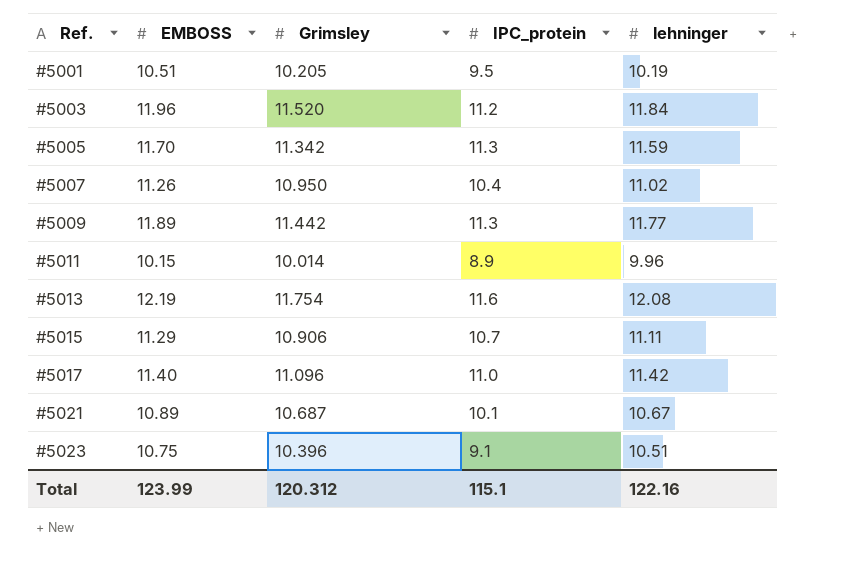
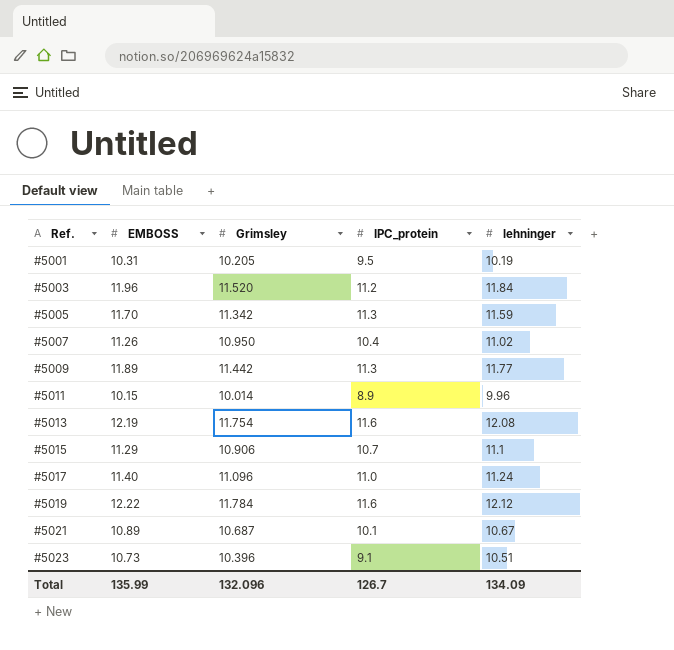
#5001 | EMBOSS: 10.51 -> 10.31
#5015 | lehninger: 11.11 -> 11.1
#5017 | lehninger: 11.42 -> 11.24
row #5019: none -> 12.22 | 11.784 | 11.6 | 12.12
#5023 | EMBOSS: 10.75 -> 10.73
Total | EMBOSS: 123.99 -> 135.99
Total | Grimsley: 120.312 -> 132.096
Total | IPC_protein: 115.1 -> 126.7
Total | lehninger: 122.16 -> 134.09

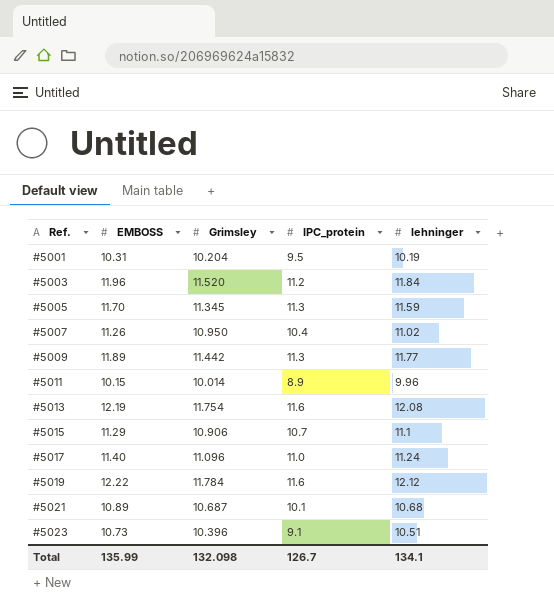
#5001 | Grimsley: 10.205 -> 10.204
#5005 | Grimsley: 11.342 -> 11.345
#5021 | lehninger: 10.67 -> 10.68
Total | Grimsley: 132.096 -> 132.098
Total | lehninger: 134.09 -> 134.1

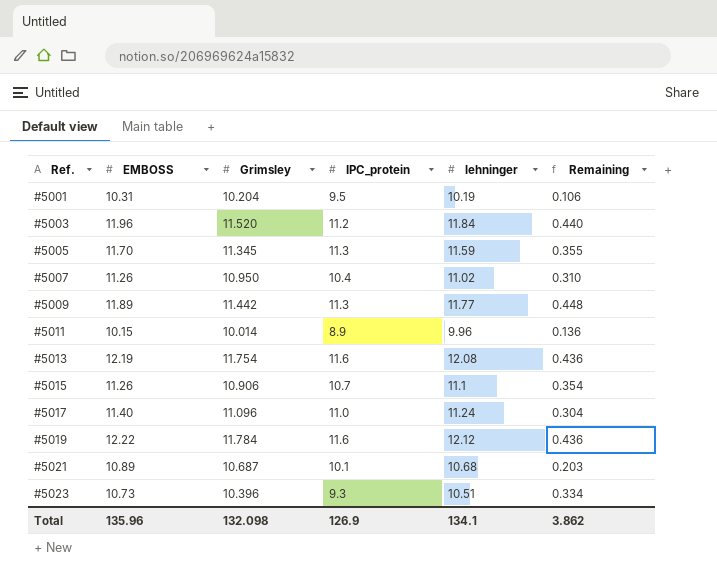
column Remaining | formula: none -> [EMBOSS] - [Grimsley]
#5015 | EMBOSS: 11.29 -> 11.26
#5023 | IPC_protein: 9.1 -> 9.3
Total | EMBOSS: 135.99 -> 135.96
Total | IPC_protein: 126.7 -> 126.9

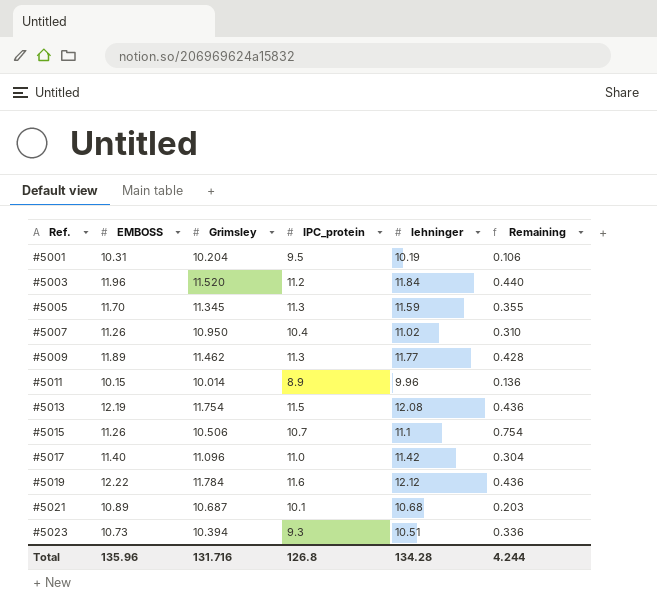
#5009 | Grimsley: 11.442 -> 11.462
#5009 | Remaining: 0.448 -> 0.428
#5013 | IPC_protein: 11.6 -> 11.5
#5015 | Grimsley: 10.906 -> 10.506
#5015 | Remaining: 0.354 -> 0.754
#5017 | lehninger: 11.24 -> 11.42
#5023 | Grimsley: 10.396 -> 10.394
#5023 | Remaining: 0.334 -> 0.336
Total | Grimsley: 132.098 -> 131.716
Total | IPC_protein: 126.9 -> 126.8
Total | lehninger: 134.1 -> 134.28
Total | Remaining: 3.862 -> 4.244

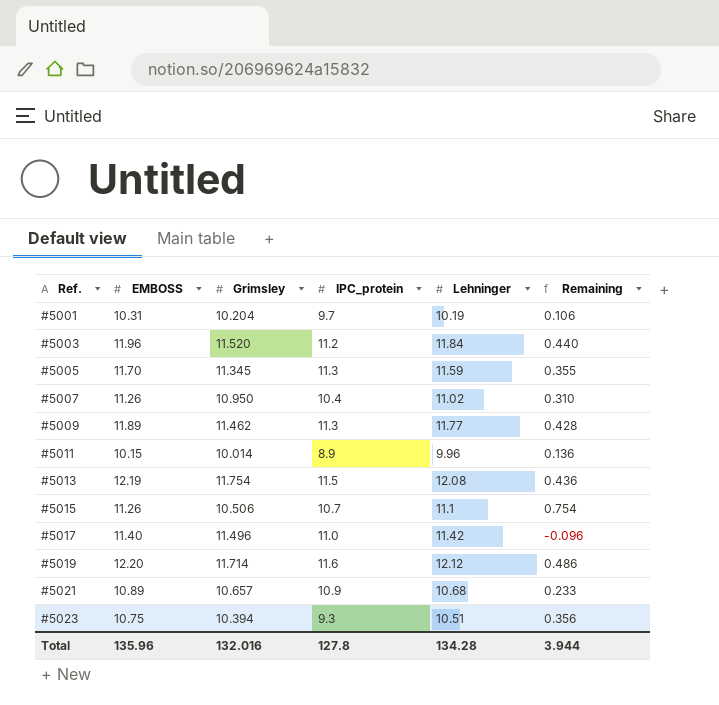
column name: lehninger -> Lehninger
#5001 | IPC_protein: 9.5 -> 9.7
#5017 | Grimsley: 11.096 -> 11.496
#5017 | Remaining: 0.304 -> -0.096
#5019 | EMBOSS: 12.22 -> 12.20
#5019 | Grimsley: 11.784 -> 11.714
#5019 | Remaining: 0.436 -> 0.486
#5021 | Grimsley: 10.687 -> 10.657
#5021 | IPC_protein: 10.1 -> 10.9
#5021 | Remaining: 0.203 -> 0.233
#5023 | EMBOSS: 10.73 -> 10.75
#5023 | Remaining: 0.336 -> 0.356
Total | Grimsley: 131.716 -> 132.016
Total | IPC_protein: 126.8 -> 127.8
Total | Remaining: 4.244 -> 3.944

